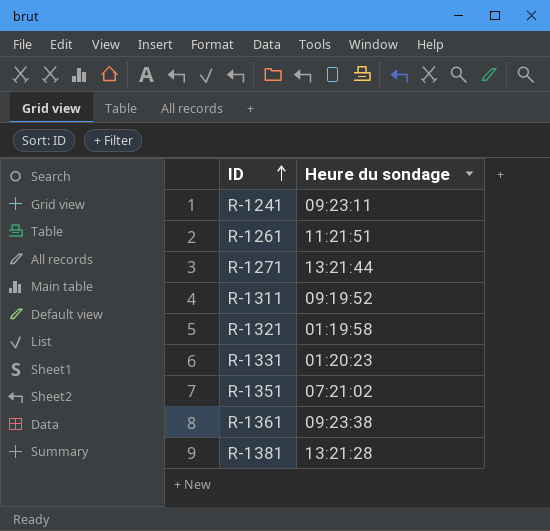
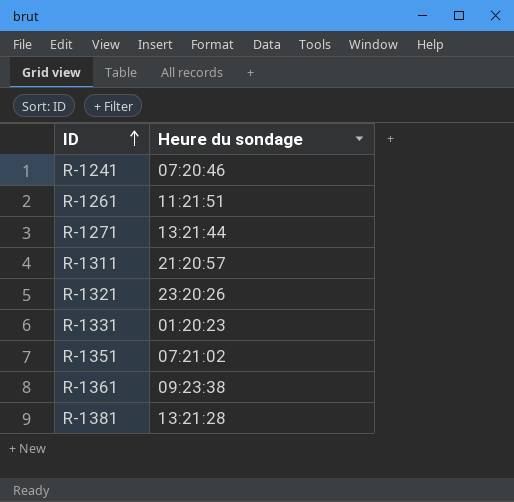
R-1241 | Heure du sondage: 09:23:11 -> 07:20:46
R-1311 | Heure du sondage: 09:19:52 -> 21:20:57
R-1321 | Heure du sondage: 01:19:58 -> 23:20:26

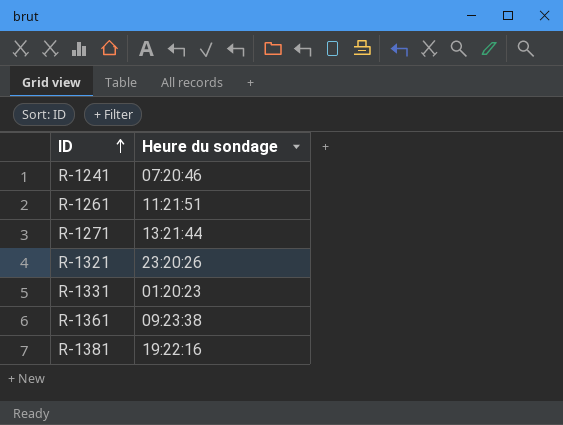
row R-1311: 21:20:57 -> none
row R-1351: 07:21:02 -> none
R-1381 | Heure du sondage: 13:21:28 -> 19:22:16

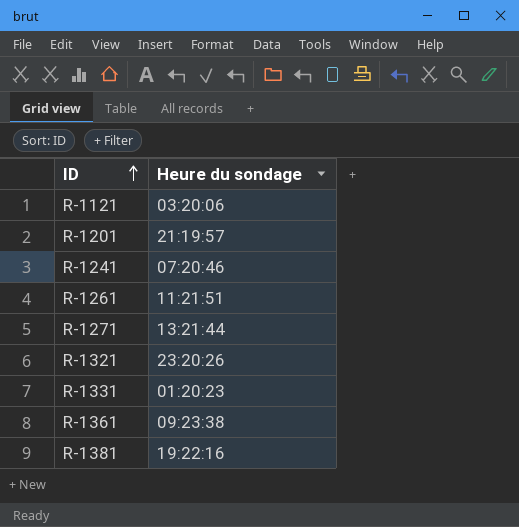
row R-1121: none -> 03:20:06
row R-1201: none -> 21:19:57

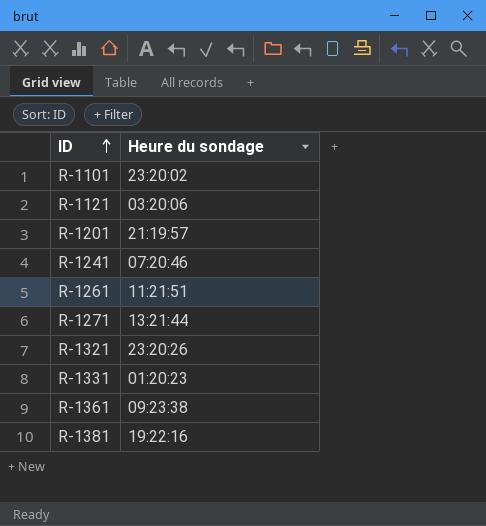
row R-1101: none -> 23:20:02

